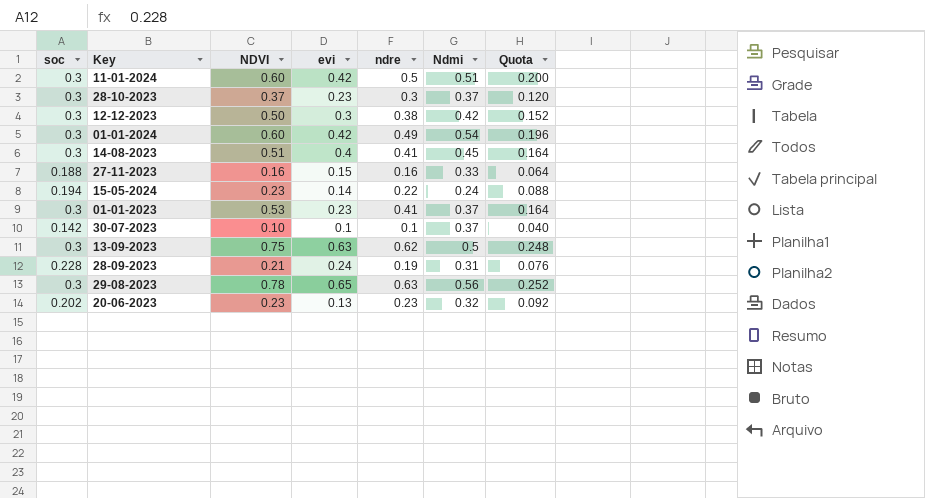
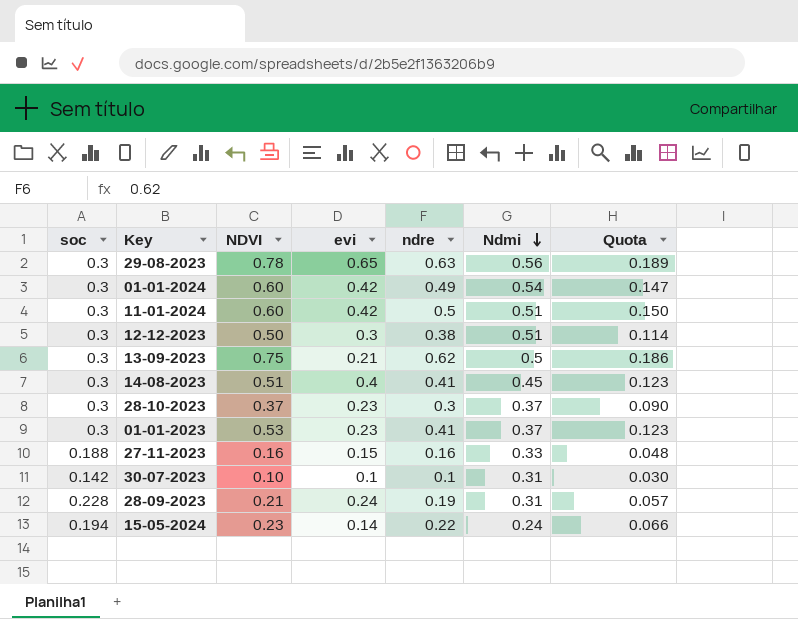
row order: none -> Ndmi descending
column Quota | formula: [ndre] * 0.4 -> [ndre] * 0.3
row 20-06-2023: 0.202 | 0.23 | 0.13 | 0.23 | 0.32 | 0.092 -> none
12-12-2023 | Ndmi: 0.42 -> 0.51
13-09-2023 | evi: 0.63 -> 0.21
30-07-2023 | Ndmi: 0.37 -> 0.31

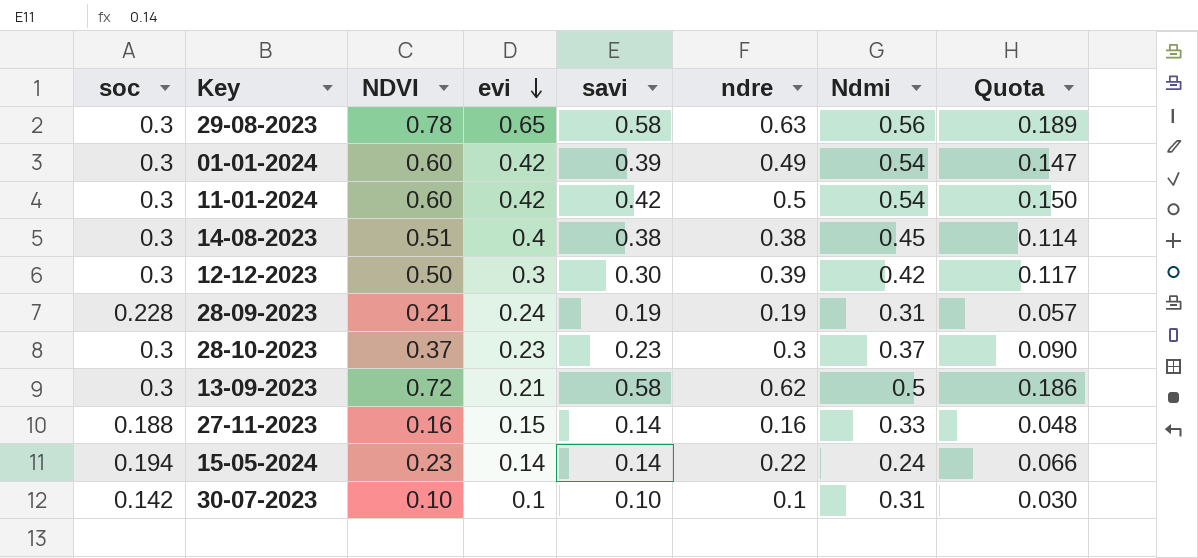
row order: Ndmi descending -> evi descending
column savi | position: none -> 5
row 01-01-2023: 0.3 | 0.53 | 0.23 | 0.41 | 0.37 | 0.123 -> none
11-01-2024 | Ndmi: 0.51 -> 0.54
14-08-2023 | ndre: 0.41 -> 0.38
14-08-2023 | Quota: 0.123 -> 0.114
12-12-2023 | ndre: 0.38 -> 0.39
12-12-2023 | Ndmi: 0.51 -> 0.42
12-12-2023 | Quota: 0.114 -> 0.117
13-09-2023 | NDVI: 0.75 -> 0.72

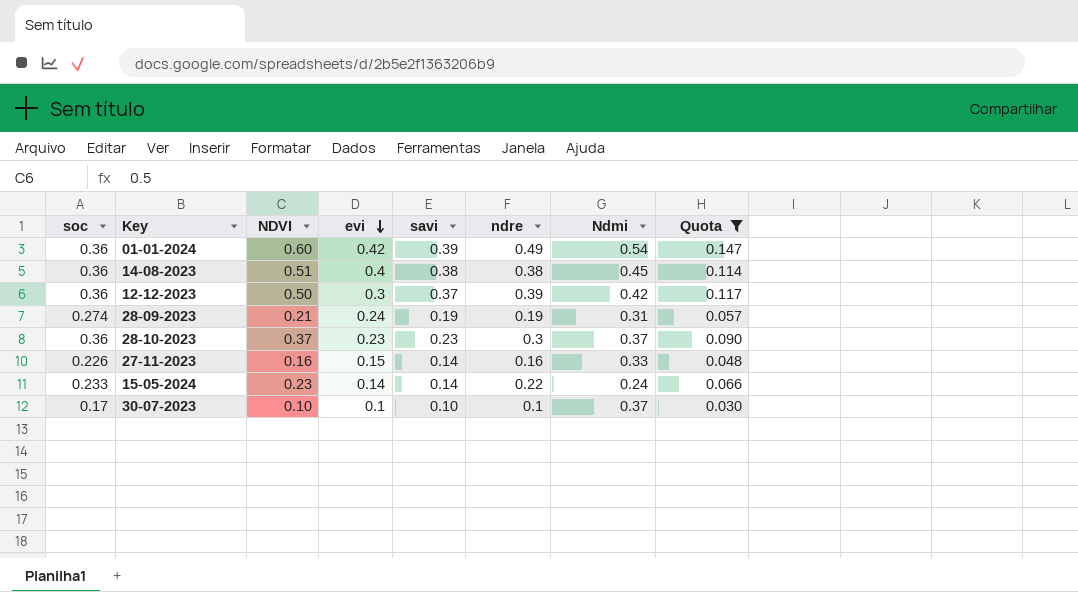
filter: none -> Quota <= 0.147
01-01-2024 | soc: 0.3 -> 0.36
14-08-2023 | soc: 0.3 -> 0.36
12-12-2023 | soc: 0.3 -> 0.36
12-12-2023 | savi: 0.30 -> 0.37
28-09-2023 | soc: 0.228 -> 0.274
28-10-2023 | soc: 0.3 -> 0.36
27-11-2023 | soc: 0.188 -> 0.226
15-05-2024 | soc: 0.194 -> 0.233
30-07-2023 | soc: 0.142 -> 0.17
30-07-2023 | Ndmi: 0.31 -> 0.37

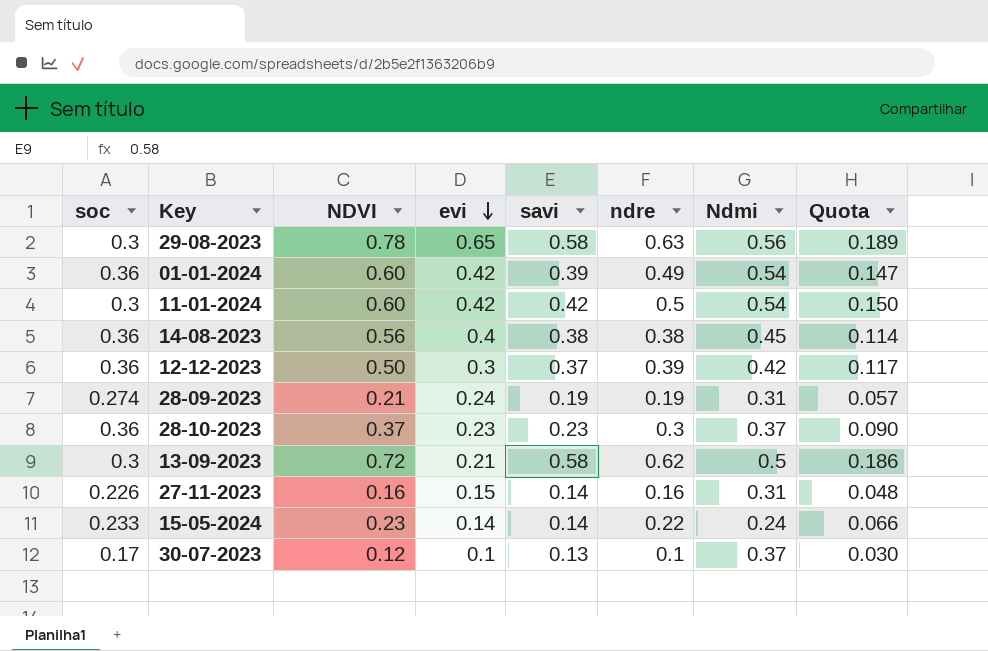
filter: Quota <= 0.147 -> none
14-08-2023 | NDVI: 0.51 -> 0.56
27-11-2023 | Ndmi: 0.33 -> 0.31
30-07-2023 | NDVI: 0.10 -> 0.12
30-07-2023 | savi: 0.10 -> 0.13

